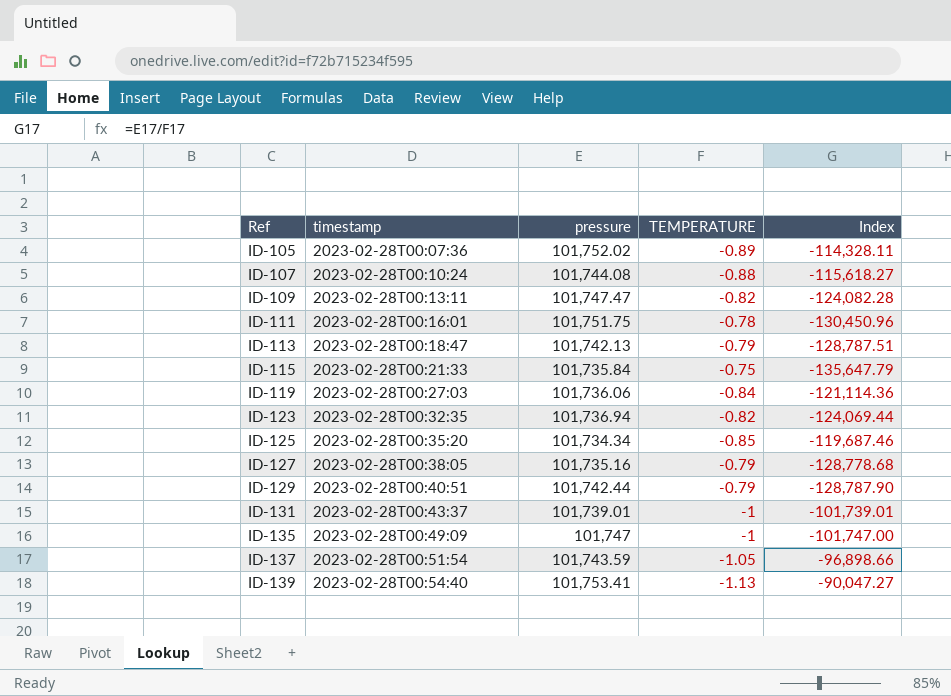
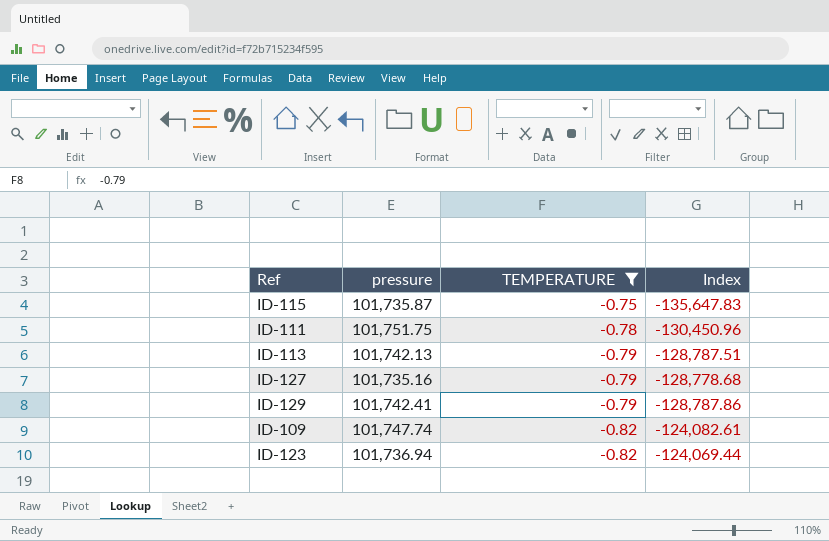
filter: none -> TEMPERATURE >= -0.82
row order: Ref ascending -> TEMPERATURE descending
column timestamp | position: 2 -> none
ID-115 | pressure: 101,735.84 -> 101,735.87
ID-115 | Index: -135,647.79 -> -135,647.83
ID-129 | pressure: 101,742.44 -> 101,742.41
ID-129 | Index: -128,787.90 -> -128,787.86
ID-109 | pressure: 101,747.47 -> 101,747.74
ID-109 | Index: -124,082.28 -> -124,082.61

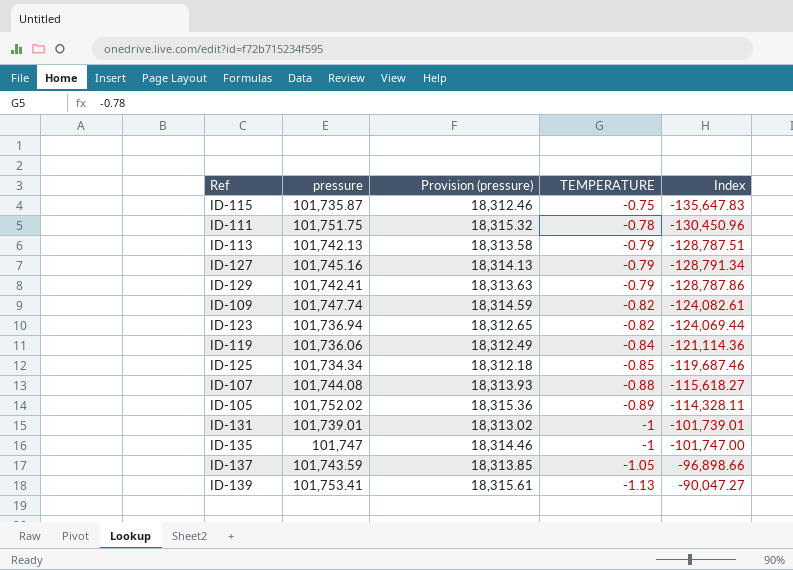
filter: TEMPERATURE >= -0.82 -> none
column Provision (pressure) | formula: none -> [pressure] * 0.18
ID-127 | pressure: 101,735.16 -> 101,745.16
ID-127 | Index: -128,778.68 -> -128,791.34

